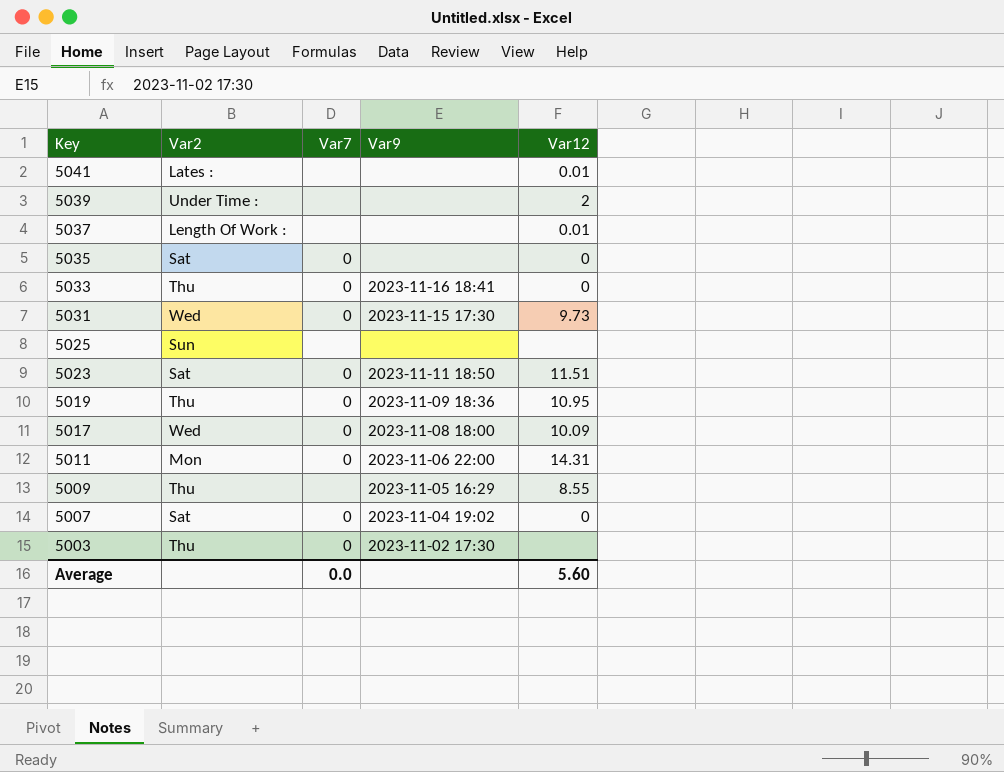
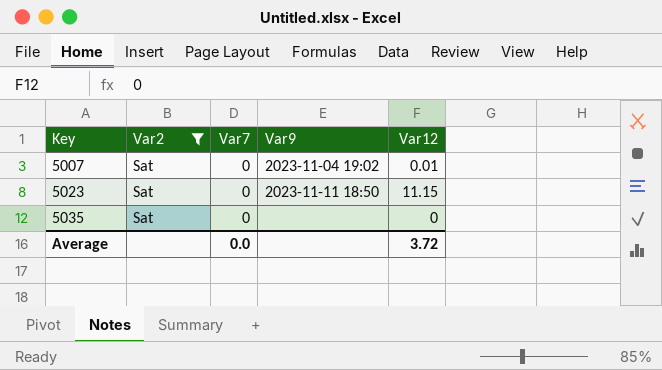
filter: none -> Var2 = Sat
row order: Key descending -> Key ascending
5007 | Var12: 0 -> 0.01
5023 | Var12: 11.51 -> 11.15
Average | Var12: 5.60 -> 3.72

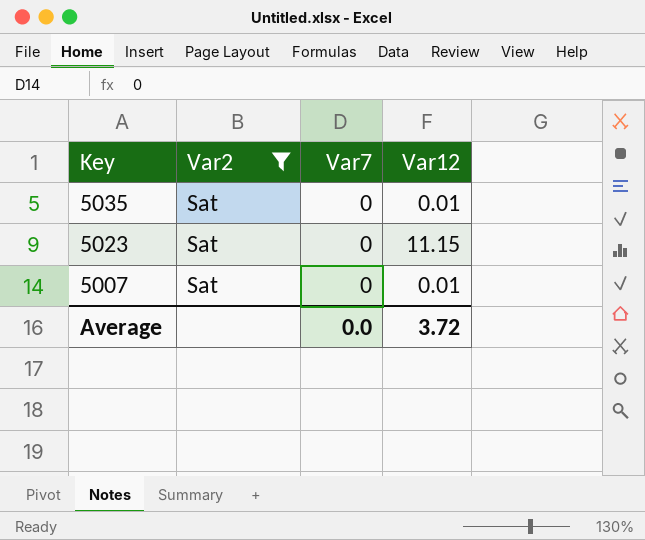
row order: Key ascending -> Key descending
column Var9 | position: 4 -> none
5035 | Var12: 0 -> 0.01

